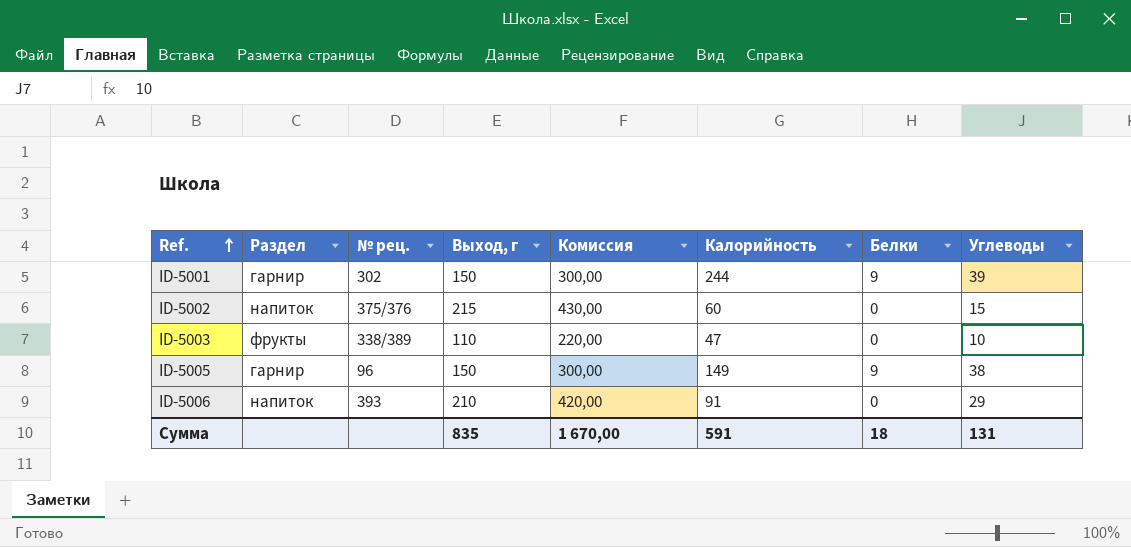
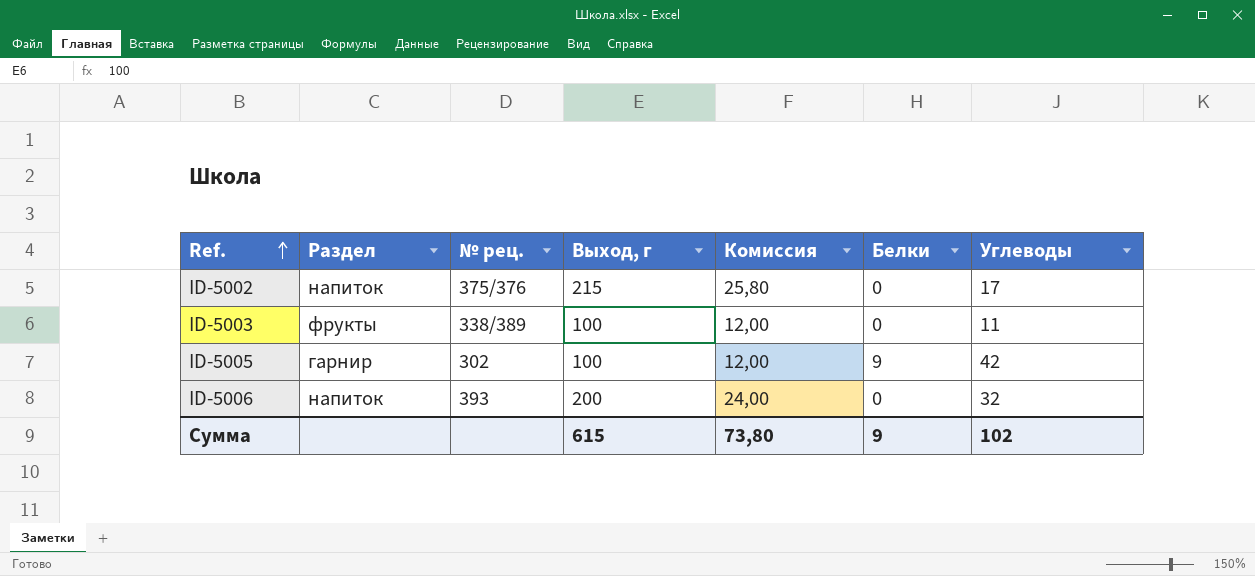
column Калорийность | position: 6 -> none
column Комиссия | formula: [Выход, г] * 2 -> [Выход, г] * 0,12
row ID-5001: гарнир | 302 | 150 | 300,00 | 244 | 9 | 39 -> none
ID-5002 | Углеводы: 15 -> 17
ID-5003 | Выход, г: 110 -> 100
ID-5003 | Углеводы: 10 -> 11
ID-5005 | № рец.: 96 -> 302
ID-5005 | Выход, г: 150 -> 100
ID-5005 | Углеводы: 38 -> 42
ID-5006 | Выход, г: 210 -> 200
ID-5006 | Углеводы: 29 -> 32
Сумма | Выход, г: 835 -> 615
Сумма | Комиссия: 1 670,00 -> 73,80
Сумма | Белки: 18 -> 9
Сумма | Углеводы: 131 -> 102

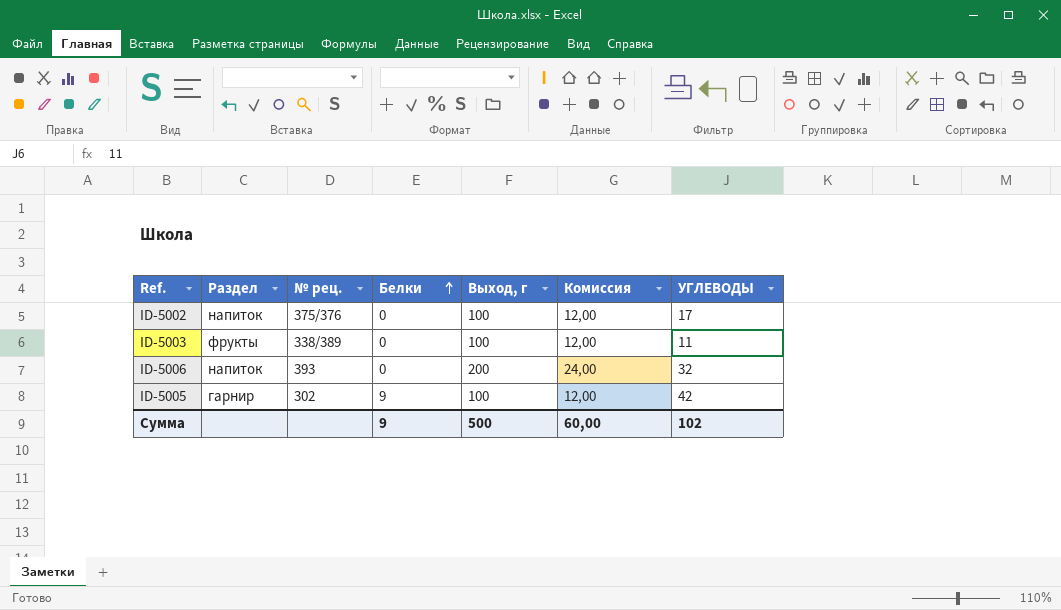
row order: Ref. ascending -> Белки ascending
column Белки | position: 6 -> 4
column name: Углеводы -> УГЛЕВОДЫ
ID-5002 | Выход, г: 215 -> 100
ID-5002 | Комиссия: 25,80 -> 12,00
Сумма | Выход, г: 615 -> 500
Сумма | Комиссия: 73,80 -> 60,00

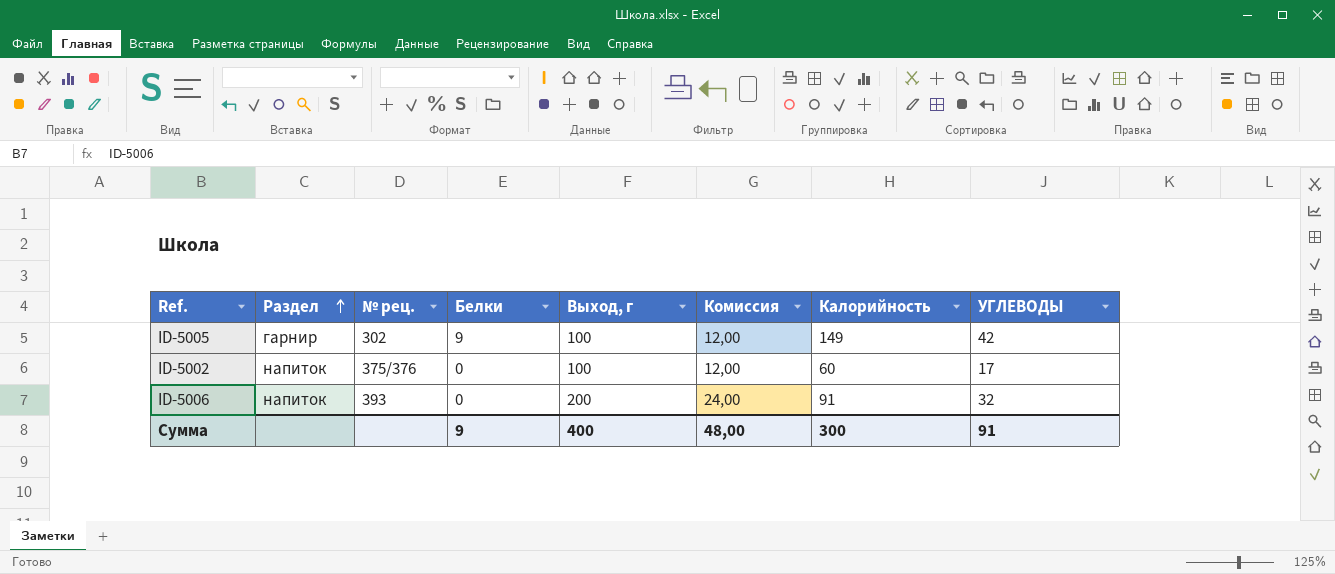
row order: Белки ascending -> Раздел ascending
column Калорийность | position: none -> 7
row ID-5003: фрукты | 338/389 | 0 | 100 | 12,00 | 11 -> none
Сумма | Выход, г: 500 -> 400
Сумма | Комиссия: 60,00 -> 48,00
Сумма | УГЛЕВОДЫ: 102 -> 91

